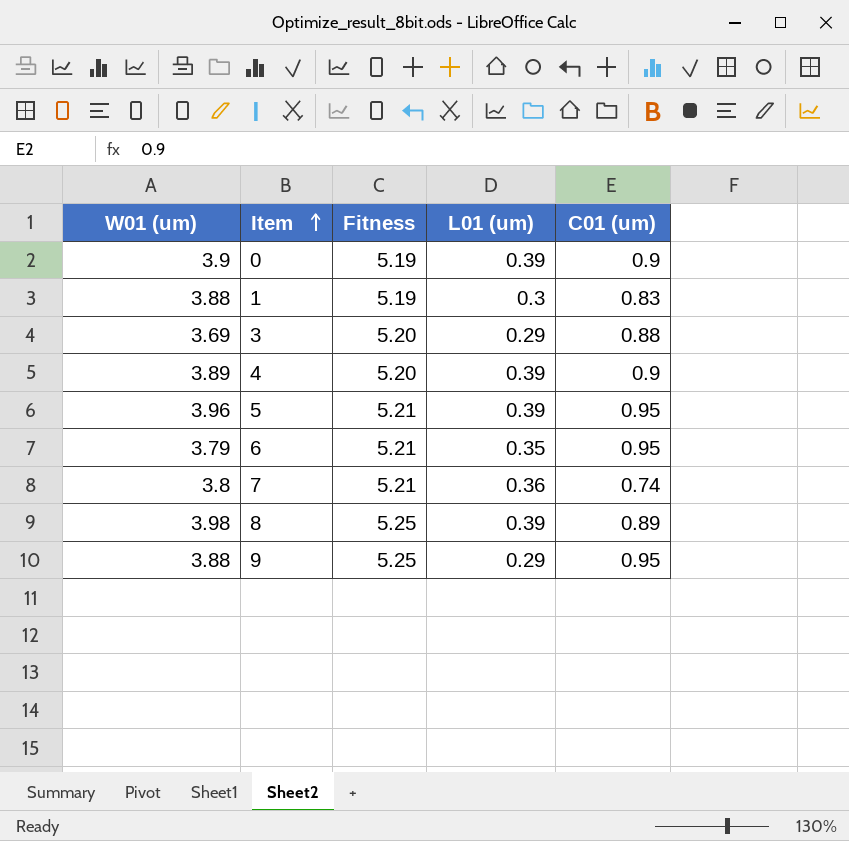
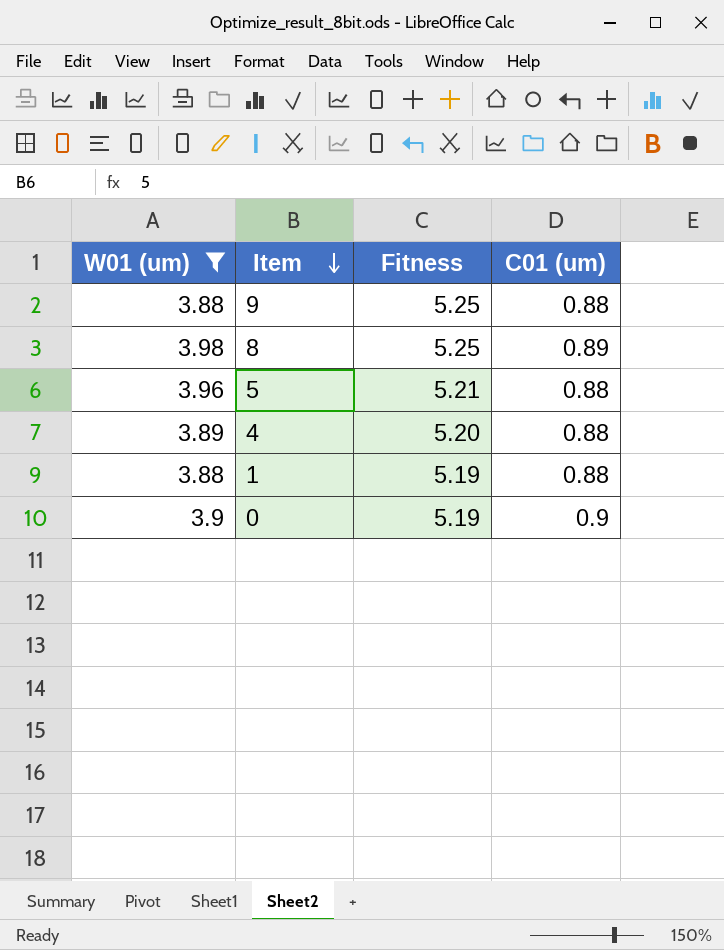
filter: none -> W01 (um) >= 3.88
row order: Item ascending -> Item descending
column L01 (um) | position: 4 -> none
9 | C01 (um): 0.95 -> 0.88
5 | C01 (um): 0.95 -> 0.88
4 | C01 (um): 0.9 -> 0.88
1 | C01 (um): 0.83 -> 0.88

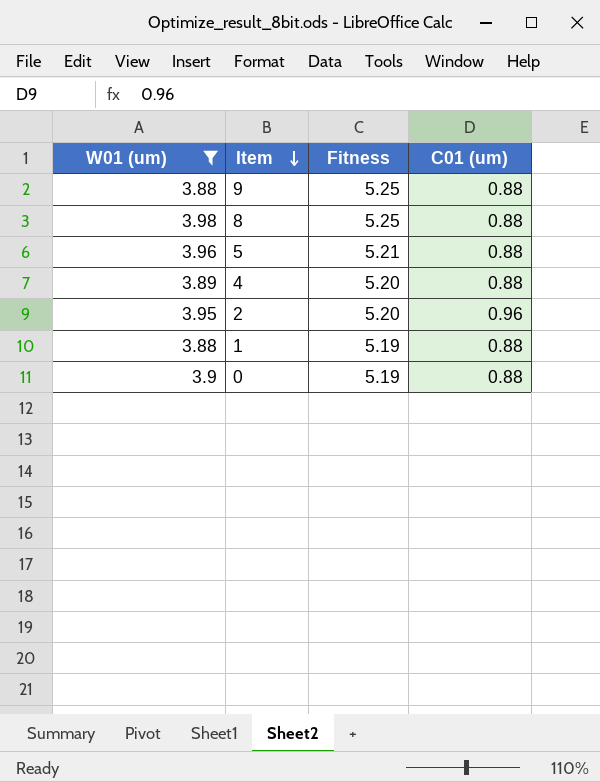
8 | C01 (um): 0.89 -> 0.88
row 2: none -> 3.95 | 5.20 | 0.96
0 | C01 (um): 0.9 -> 0.88

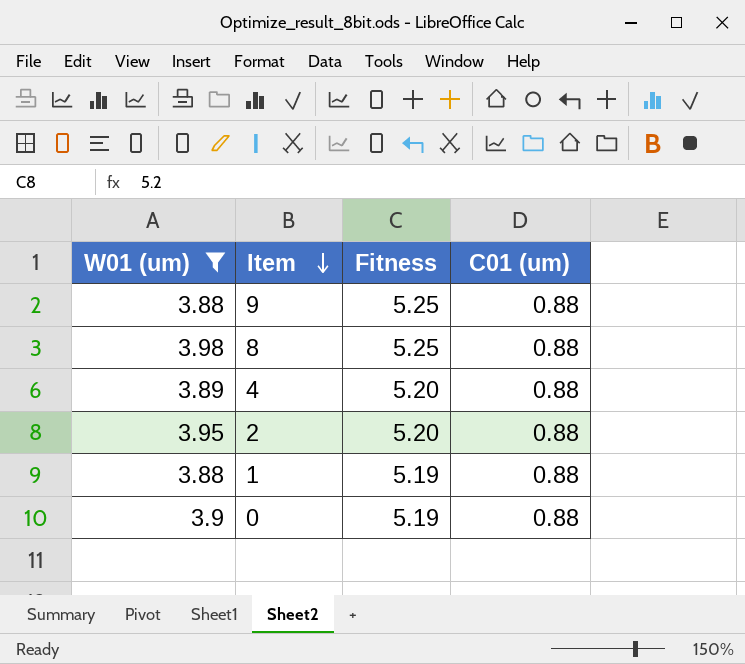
row 5: 3.96 | 5.21 | 0.88 -> none
2 | C01 (um): 0.96 -> 0.88

